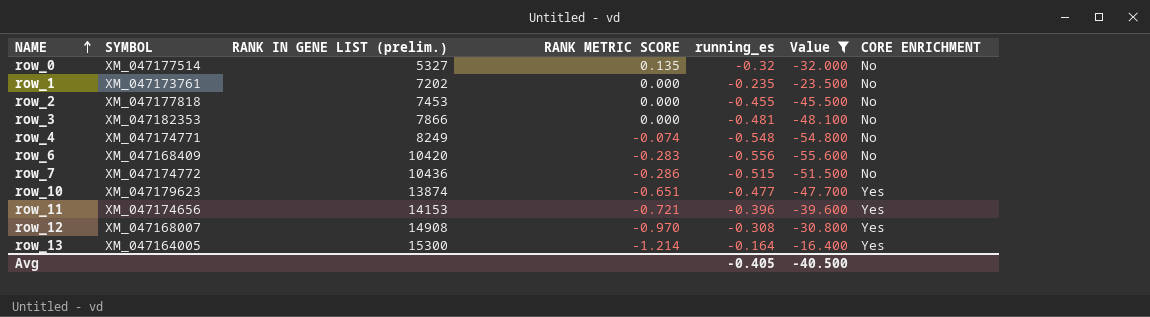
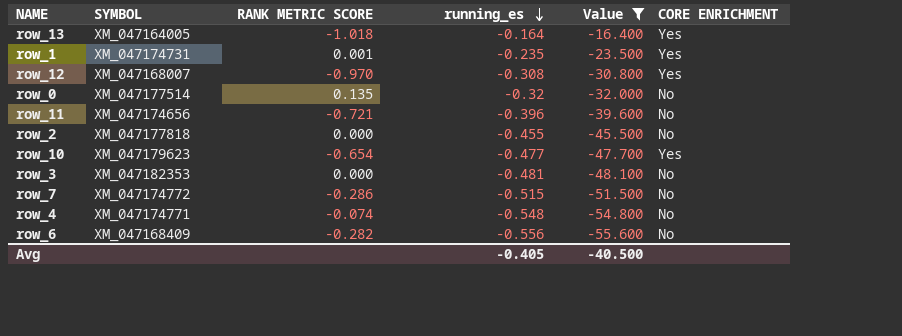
row order: NAME ascending -> running_es descending
column RANK IN GENE LIST (prelim.) | position: 3 -> none
row_13 | RANK METRIC SCORE: -1.214 -> -1.018
row_1 | SYMBOL: XM_047173761 -> XM_047174731
row_1 | RANK METRIC SCORE: 0.000 -> 0.001
row_1 | CORE ENRICHMENT: No -> Yes
row_11 | CORE ENRICHMENT: Yes -> No
row_10 | RANK METRIC SCORE: -0.651 -> -0.654
row_6 | RANK METRIC SCORE: -0.283 -> -0.282

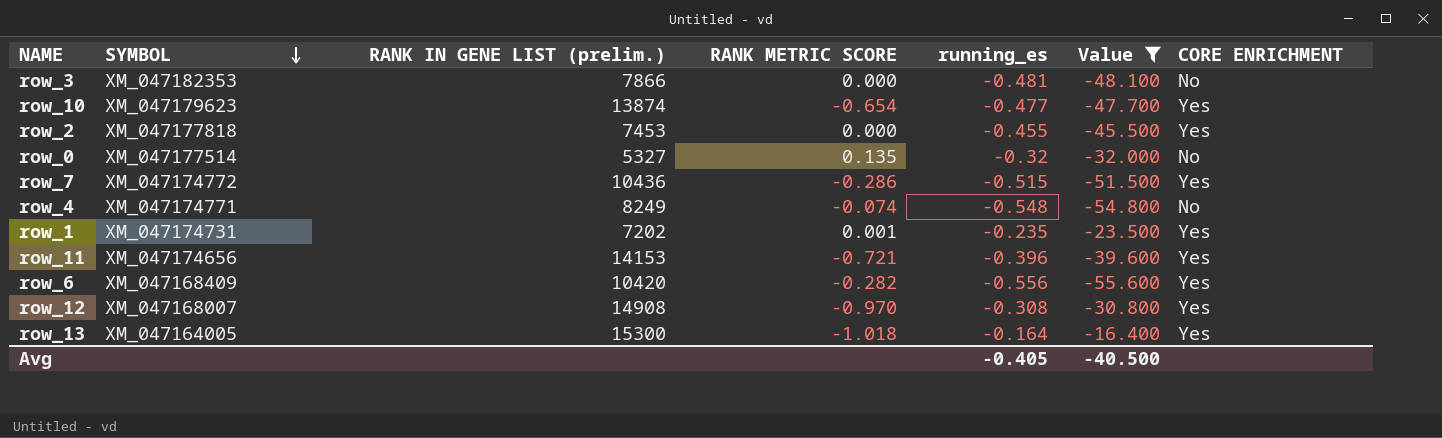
row order: running_es descending -> SYMBOL descending
column RANK IN GENE LIST (prelim.) | position: none -> 3
row_2 | CORE ENRICHMENT: No -> Yes
row_7 | CORE ENRICHMENT: No -> Yes
row_11 | CORE ENRICHMENT: No -> Yes
row_6 | CORE ENRICHMENT: No -> Yes

